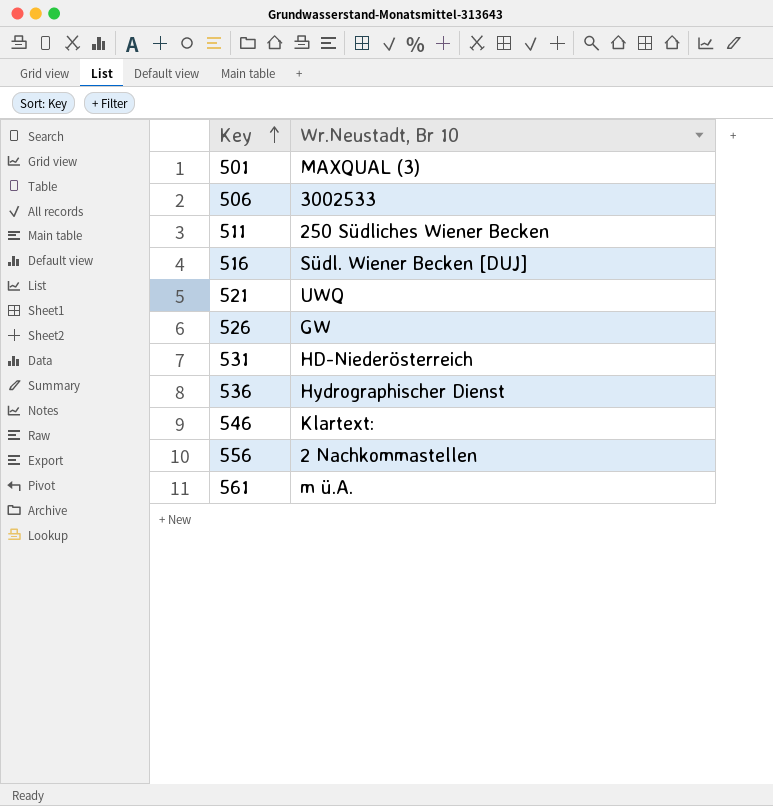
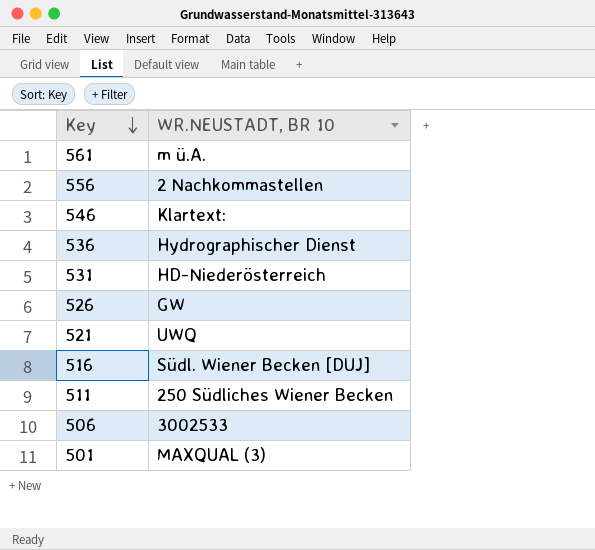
row order: Key ascending -> Key descending
column name: Wr.Neustadt, Br 10 -> WR.NEUSTADT, BR 10

